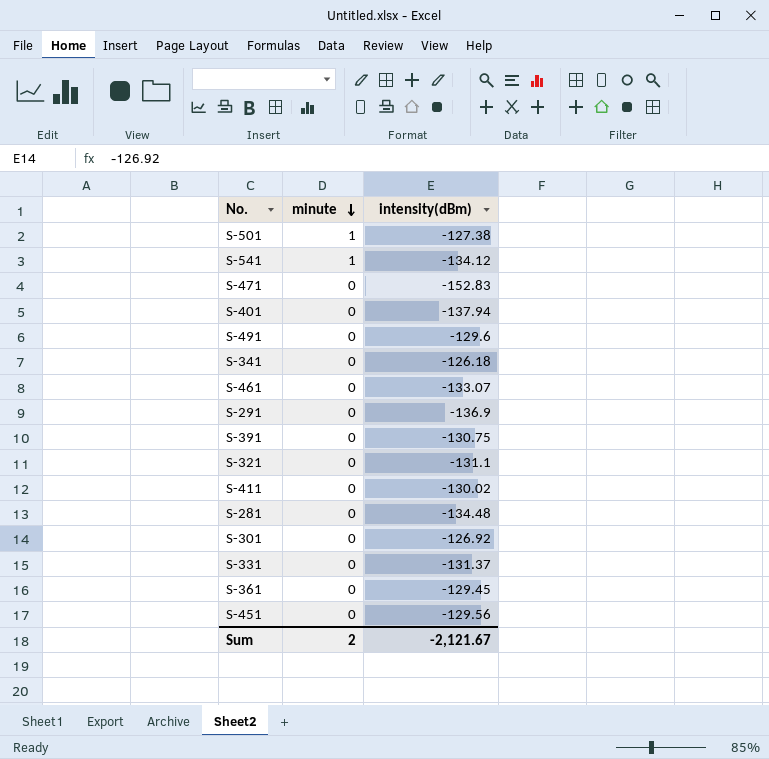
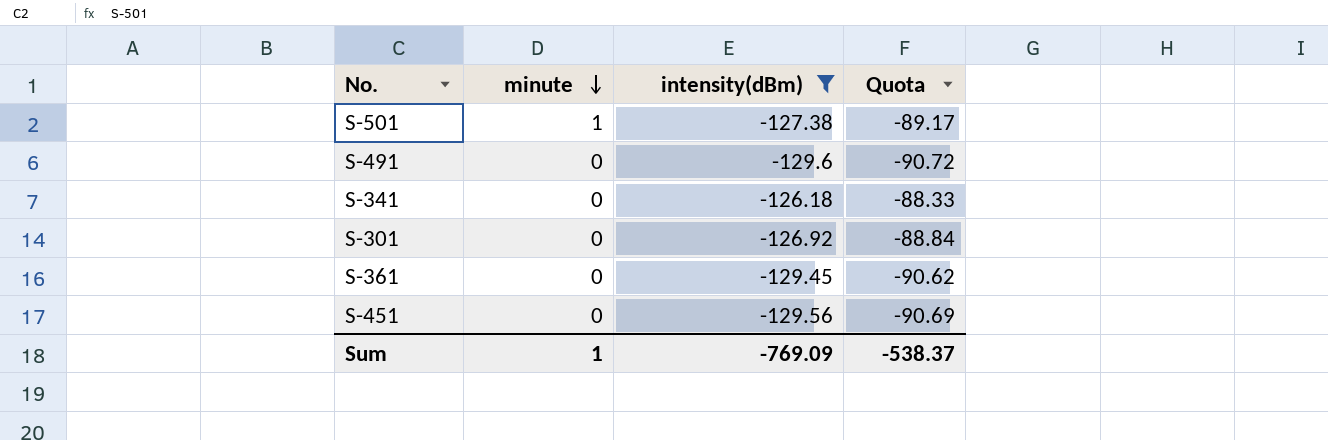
filter: none -> intensity(dBm) >= -129.6
column Quota | formula: none -> [intensity(dBm)] * 0.7
Sum | minute: 2 -> 1
Sum | intensity(dBm): -2,121.67 -> -769.09

